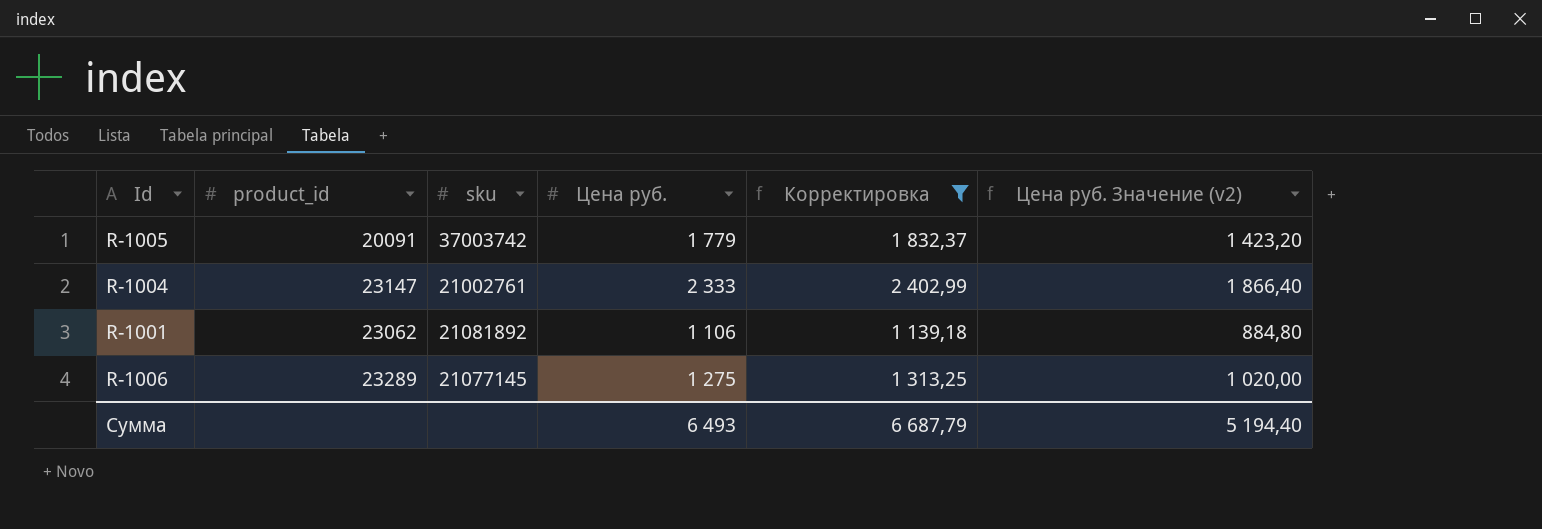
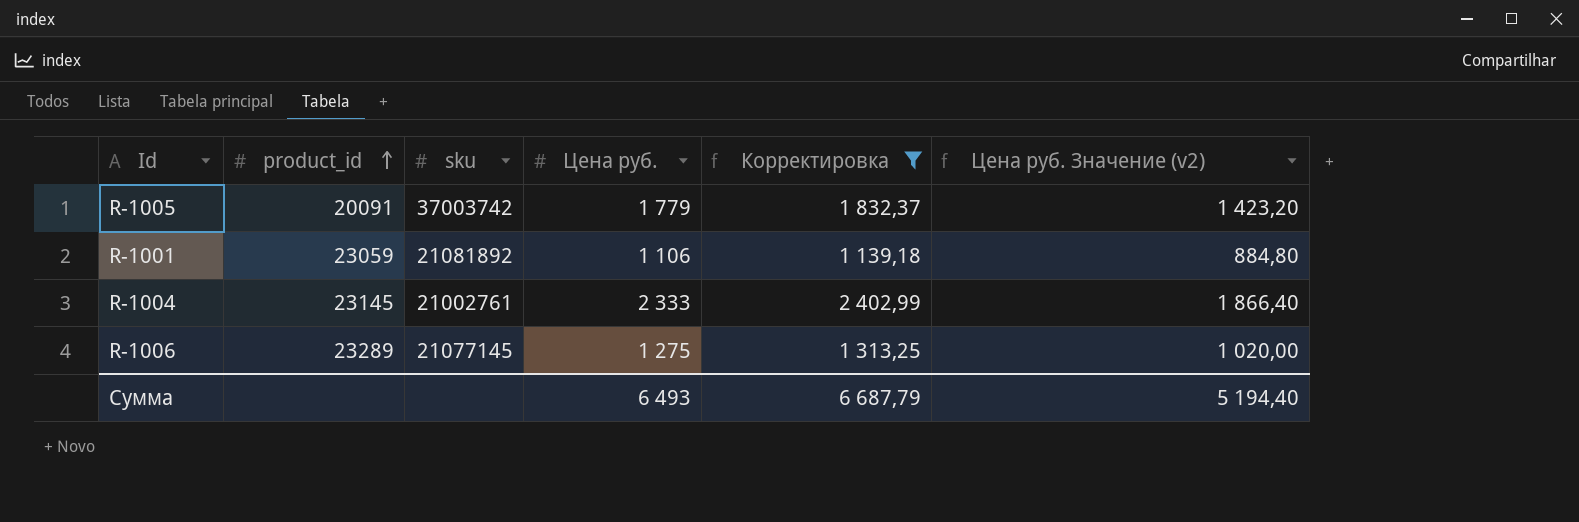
row order: none -> product_id ascending
R-1001 | product_id: 23062 -> 23059
R-1004 | product_id: 23147 -> 23145

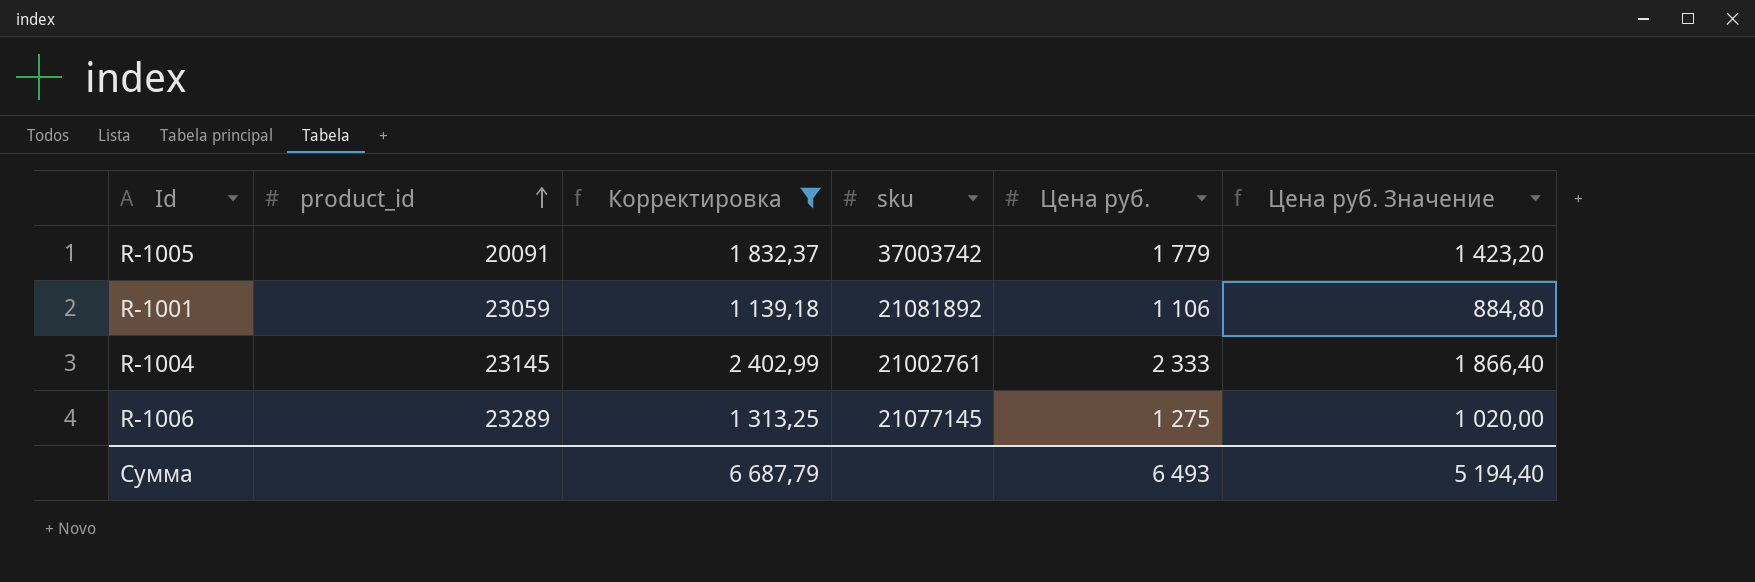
column Корректировка | position: 5 -> 3
column name: Цена руб. Значение (v2) -> Цена руб. Значение

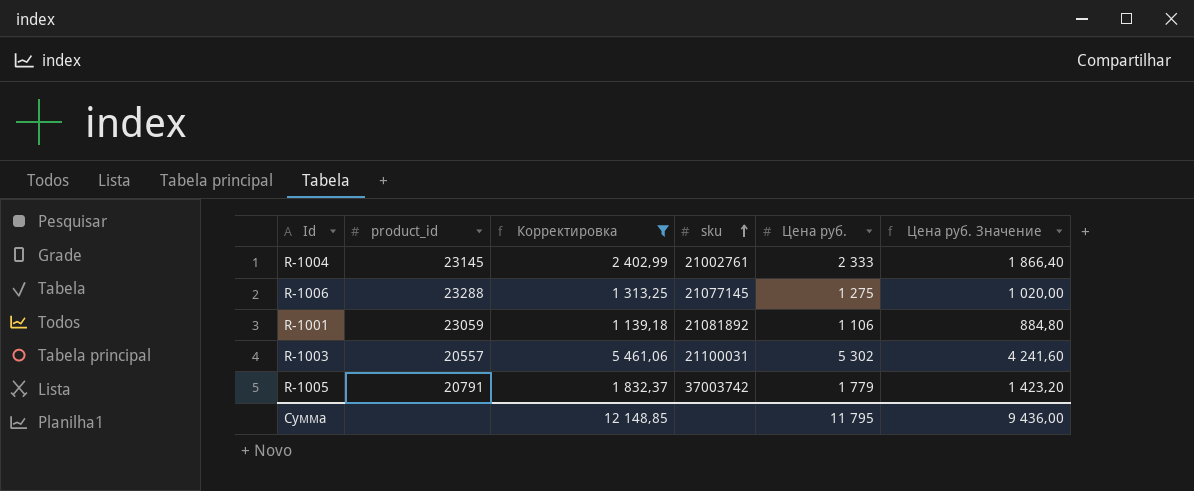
row order: product_id ascending -> sku ascending
R-1006 | product_id: 23289 -> 23288
row R-1003: none -> 20557 | 5 461,06 | 21100031 | 5 302 | 4 241,60
R-1005 | product_id: 20091 -> 20791
Сумма | Корректировка: 6 687,79 -> 12 148,85
Сумма | Цена руб.: 6 493 -> 11 795
Сумма | Цена руб. Значение: 5 194,40 -> 9 436,00

